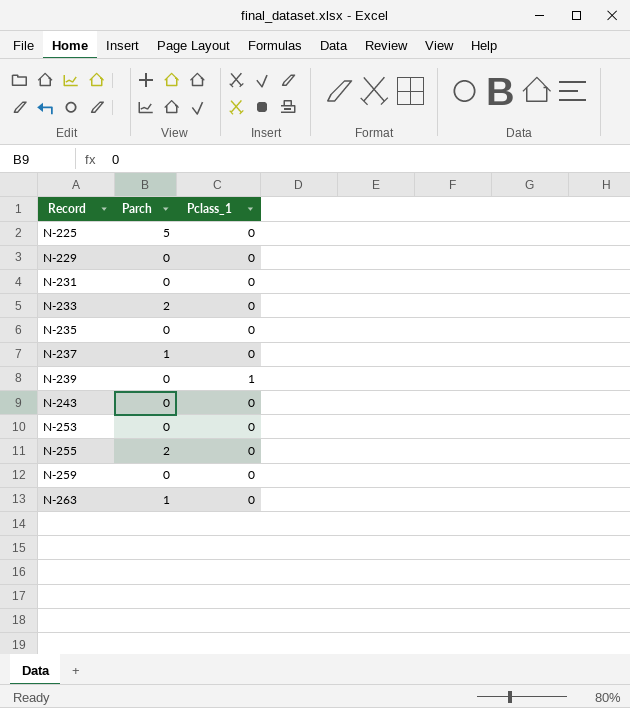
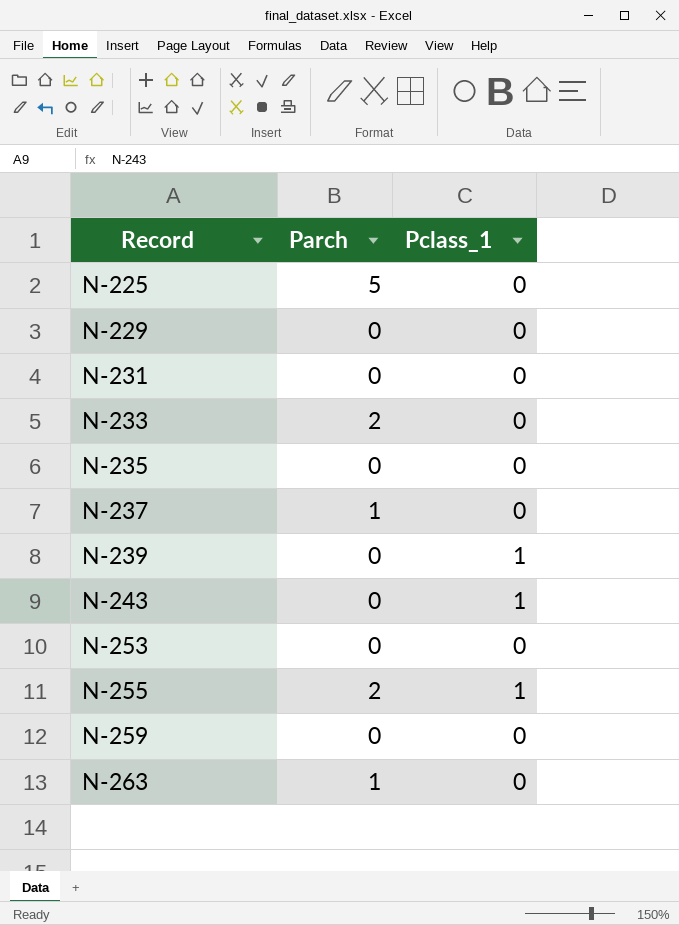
N-243 | Pclass_1: 0 -> 1
N-255 | Pclass_1: 0 -> 1

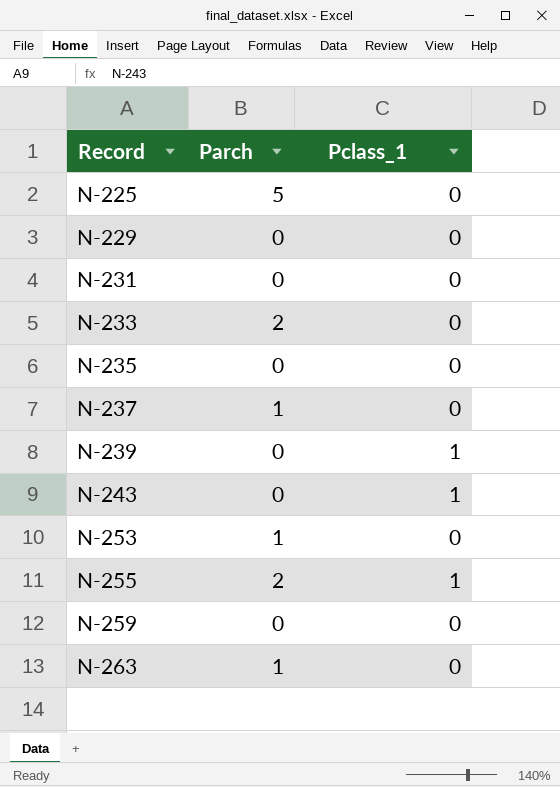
N-253 | Parch: 0 -> 1

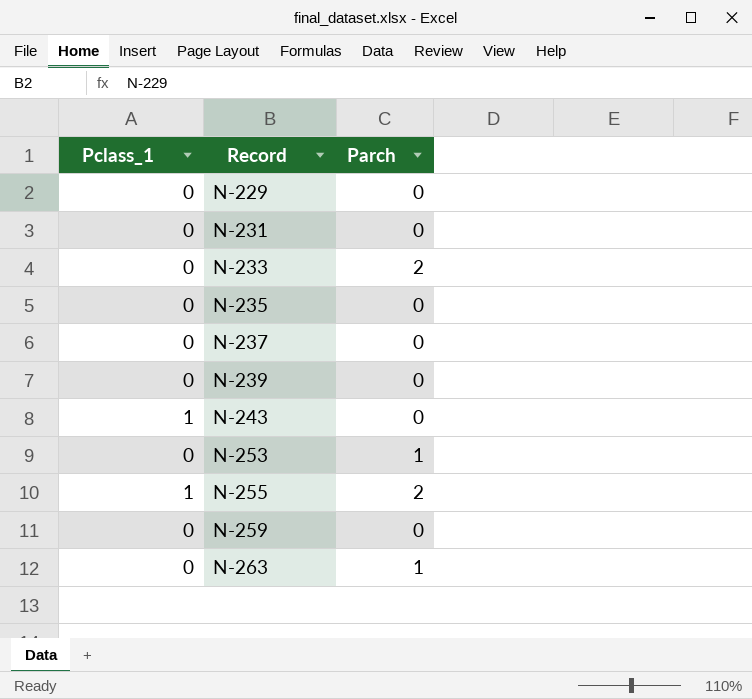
column Pclass_1 | position: 3 -> 1
row N-225: 5 | 0 -> none
N-237 | Parch: 1 -> 0
N-239 | Pclass_1: 1 -> 0

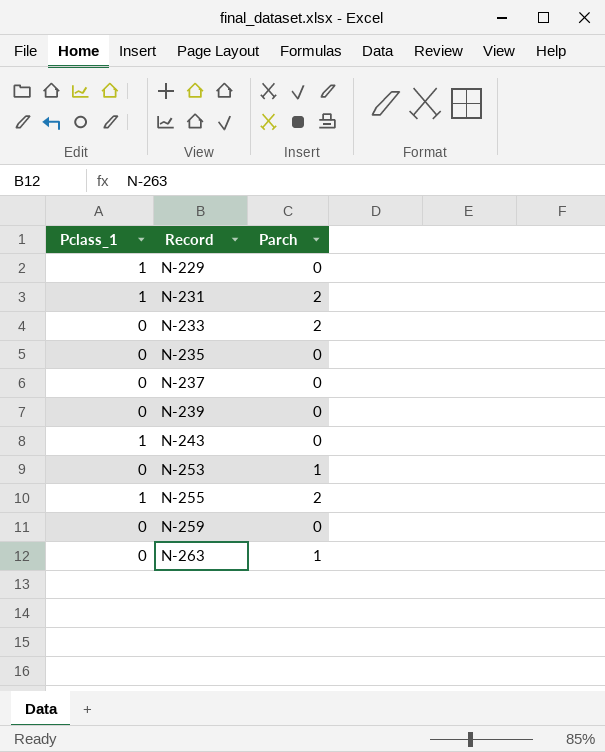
N-229 | Pclass_1: 0 -> 1
N-231 | Pclass_1: 0 -> 1
N-231 | Parch: 0 -> 2

